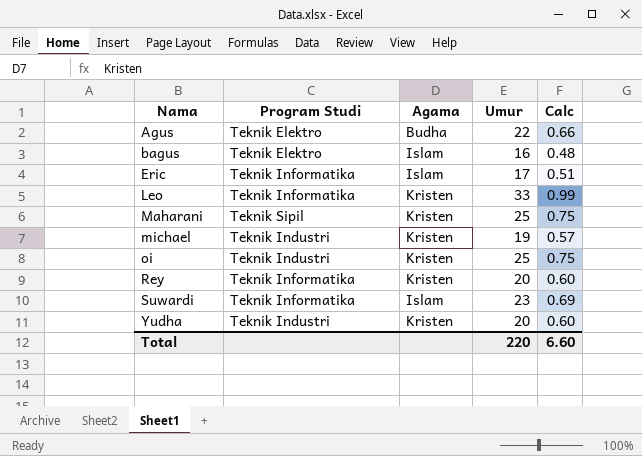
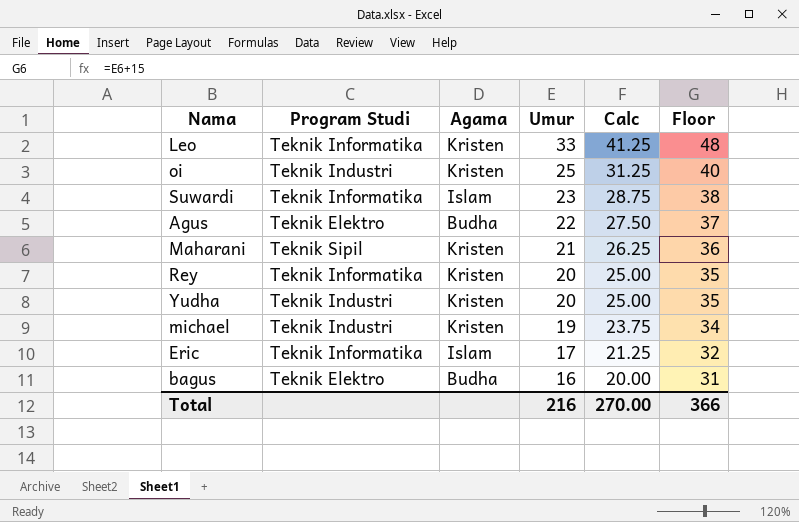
row order: Nama ascending -> Umur descending
column Calc | formula: [Umur] * 0.03 -> [Umur] * 1.25
column Floor | formula: none -> [Umur] + 15
Maharani | Umur: 25 -> 21
bagus | Agama: Islam -> Budha
Total | Umur: 220 -> 216
Total | Calc: 6.60 -> 270.00

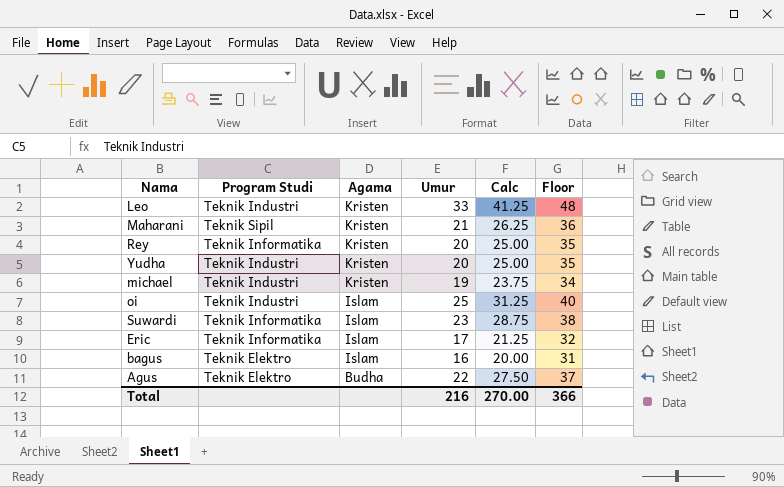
row order: Umur descending -> Agama descending
Leo | Program Studi: Teknik Informatika -> Teknik Industri
oi | Agama: Kristen -> Islam
bagus | Agama: Budha -> Islam

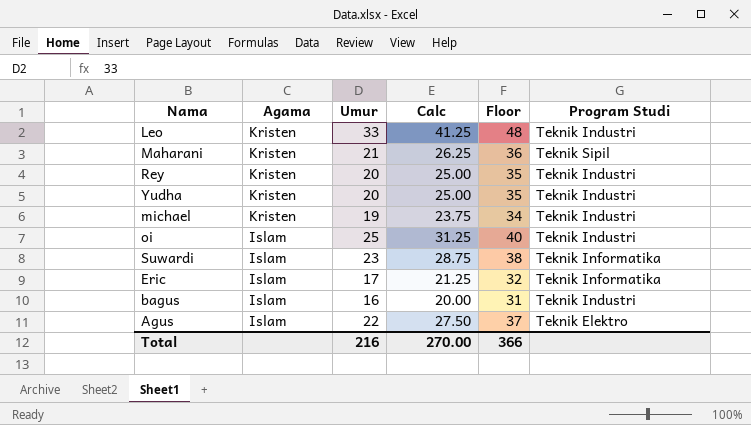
column Program Studi | position: 2 -> 6
Rey | Program Studi: Teknik Informatika -> Teknik Industri
bagus | Program Studi: Teknik Elektro -> Teknik Industri
Agus | Agama: Budha -> Islam

